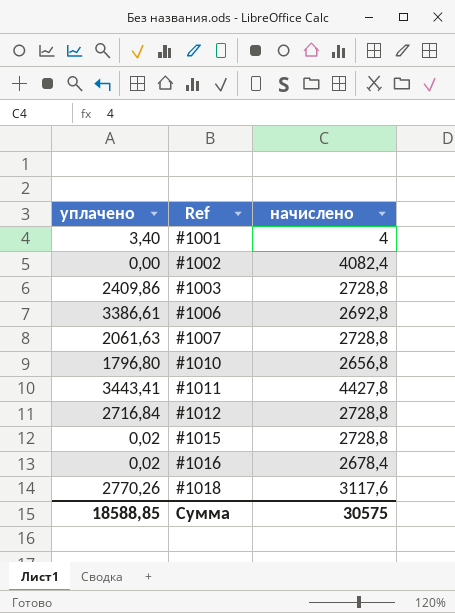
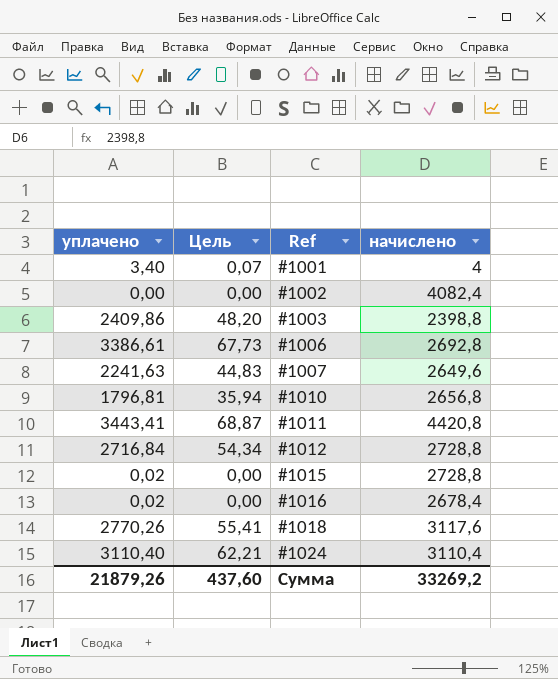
column Цель | formula: none -> [уплачено] * 0,02
#1003 | начислено: 2728,8 -> 2398,8
#1007 | уплачено: 2061,63 -> 2241,63
#1007 | начислено: 2728,8 -> 2649,6
#1010 | уплачено: 1796,80 -> 1796,81
#1011 | начислено: 4427,8 -> 4420,8
row #1024: none -> 3110,40 | 62,21 | 3110,4
Сумма | уплачено: 18588,85 -> 21879,26
Сумма | начислено: 30575 -> 33269,2

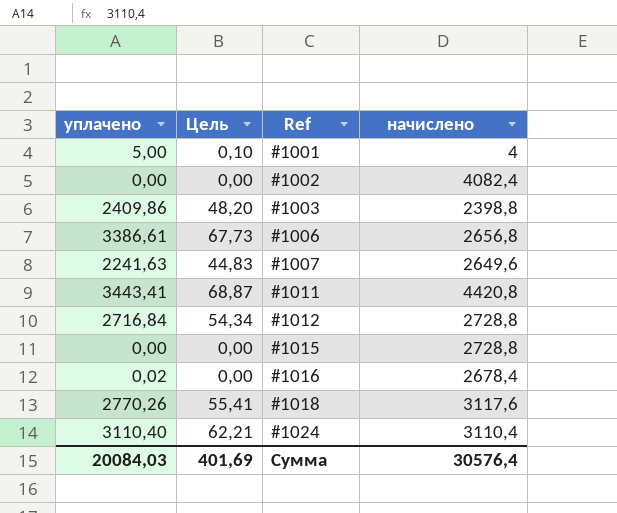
row #1010: 1796,81 | 35,94 | 2656,8 -> none
#1001 | уплачено: 3,40 -> 5,00
#1001 | Цель: 0,07 -> 0,10
#1006 | начислено: 2692,8 -> 2656,8
#1015 | уплачено: 0,02 -> 0,00
Сумма | уплачено: 21879,26 -> 20084,03
Сумма | Цель: 437,60 -> 401,69
Сумма | начислено: 33269,2 -> 30576,4

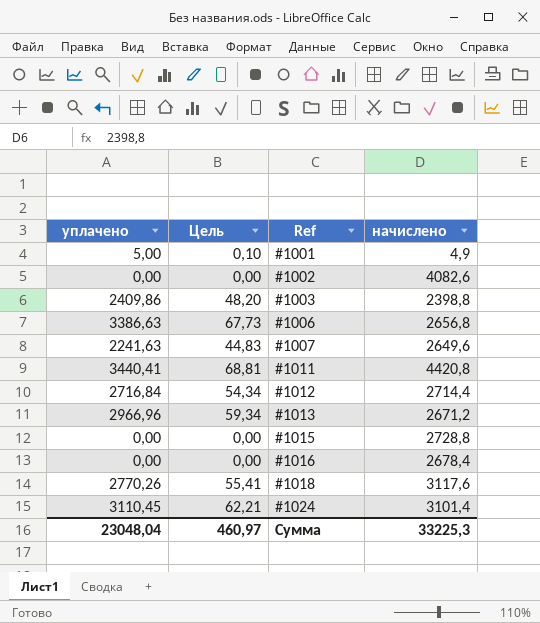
#1001 | начислено: 4 -> 4,9
#1002 | начислено: 4082,4 -> 4082,6
#1006 | уплачено: 3386,61 -> 3386,63
#1011 | уплачено: 3443,41 -> 3440,41
#1011 | Цель: 68,87 -> 68,81
#1012 | начислено: 2728,8 -> 2714,4
row #1013: none -> 2966,96 | 59,34 | 2671,2
#1016 | уплачено: 0,02 -> 0,00
#1024 | уплачено: 3110,40 -> 3110,45
#1024 | начислено: 3110,4 -> 3101,4
Сумма | уплачено: 20084,03 -> 23048,04
Сумма | Цель: 401,69 -> 460,97
Сумма | начислено: 30576,4 -> 33225,3

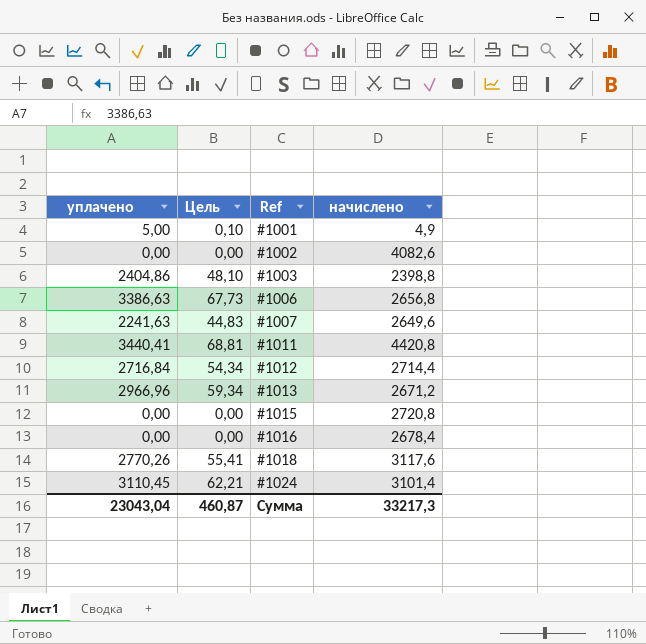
#1003 | уплачено: 2409,86 -> 2404,86
#1003 | Цель: 48,20 -> 48,10
#1015 | начислено: 2728,8 -> 2720,8
Сумма | уплачено: 23048,04 -> 23043,04
Сумма | Цель: 460,97 -> 460,87
Сумма | начислено: 33225,3 -> 33217,3

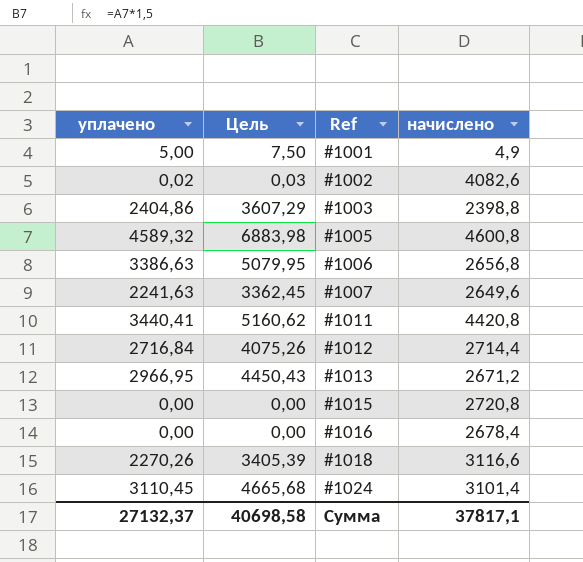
column Цель | formula: [уплачено] * 0,02 -> [уплачено] * 1,5
#1002 | уплачено: 0,00 -> 0,02
row #1005: none -> 4589,32 | 6883,98 | 4600,8
#1013 | уплачено: 2966,96 -> 2966,95
#1018 | уплачено: 2770,26 -> 2270,26
#1018 | начислено: 3117,6 -> 3116,6
Сумма | уплачено: 23043,04 -> 27132,37
Сумма | Цель: 460,87 -> 40698,58
Сумма | начислено: 33217,3 -> 37817,1

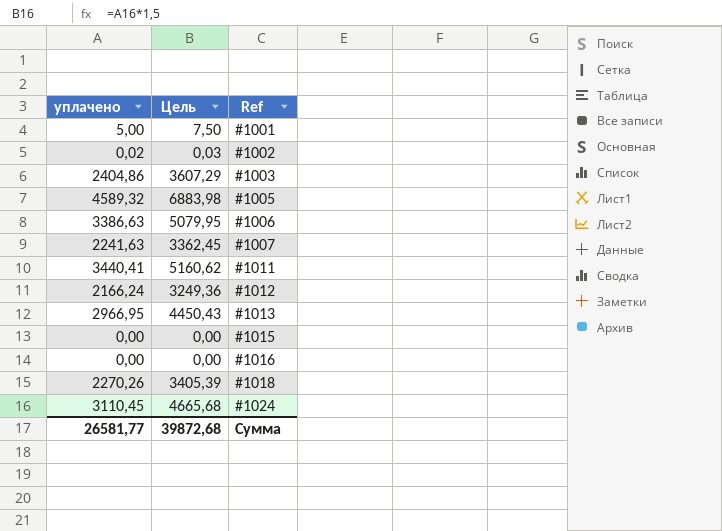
column начислено | position: 4 -> none
#1012 | уплачено: 2716,84 -> 2166,24
#1012 | Цель: 4075,26 -> 3249,36
Сумма | уплачено: 27132,37 -> 26581,77
Сумма | Цель: 40698,58 -> 39872,68

